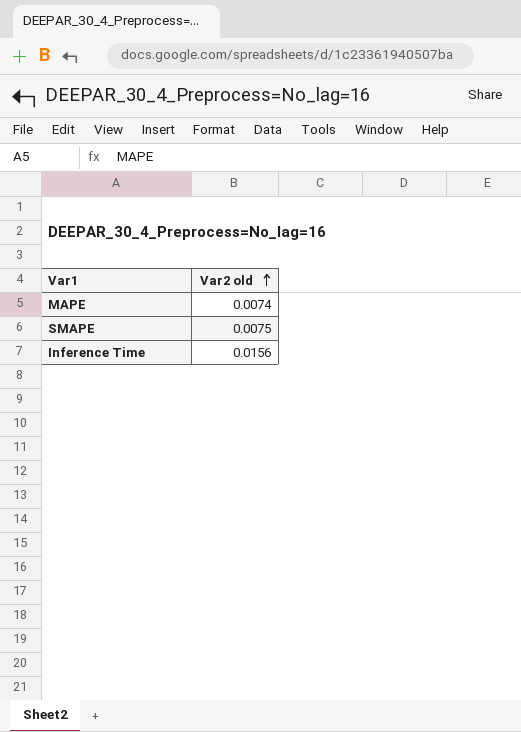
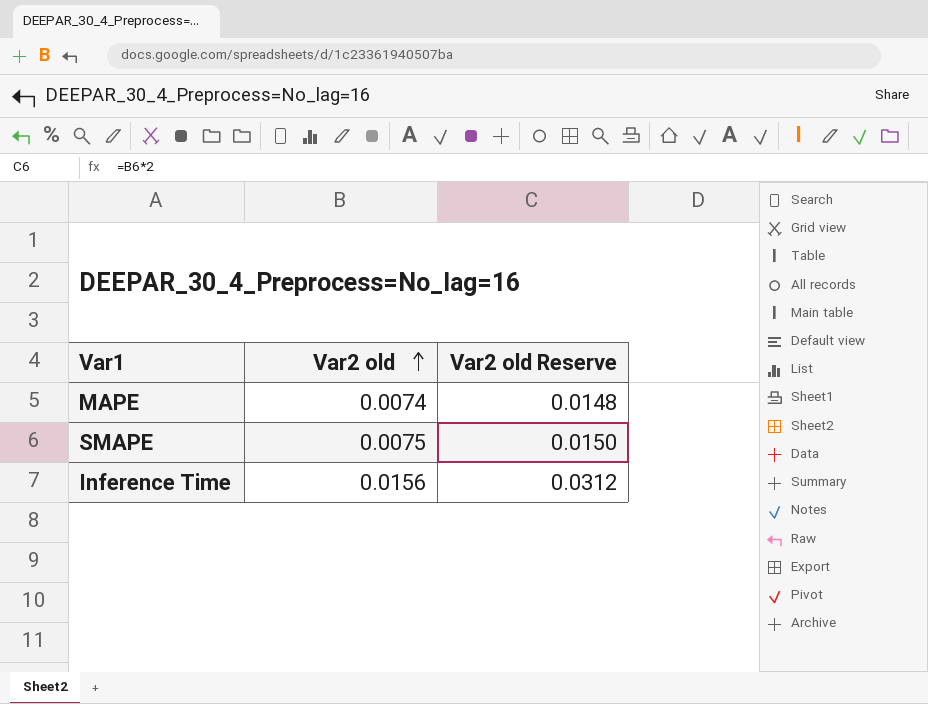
column Var2 old Reserve | formula: none -> [Var2 old] * 2

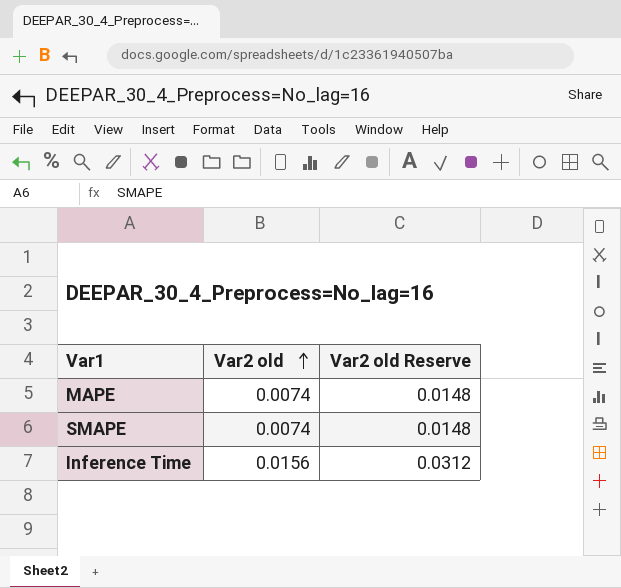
SMAPE | Var2 old: 0.0075 -> 0.0074
SMAPE | Var2 old Reserve: 0.0150 -> 0.0148

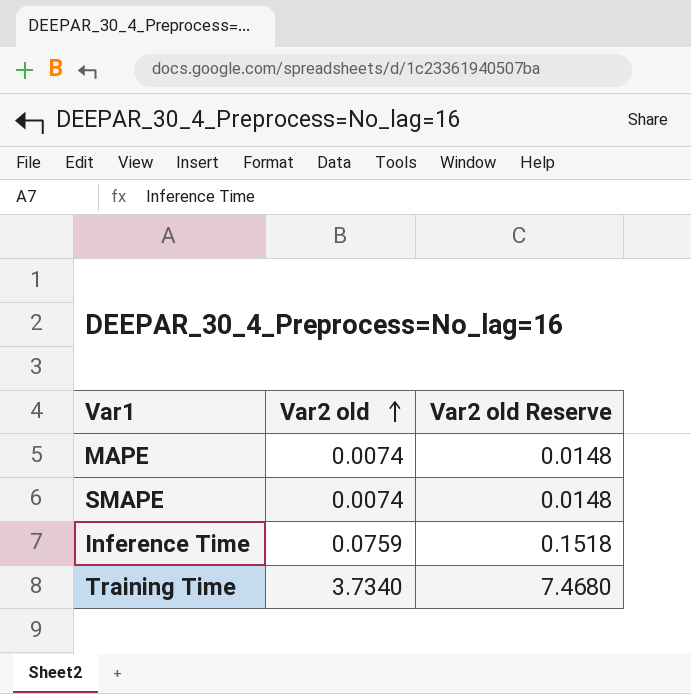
Inference Time | Var2 old: 0.0156 -> 0.0759
Inference Time | Var2 old Reserve: 0.0312 -> 0.1518
row Training Time: none -> 3.7340 | 7.4680

